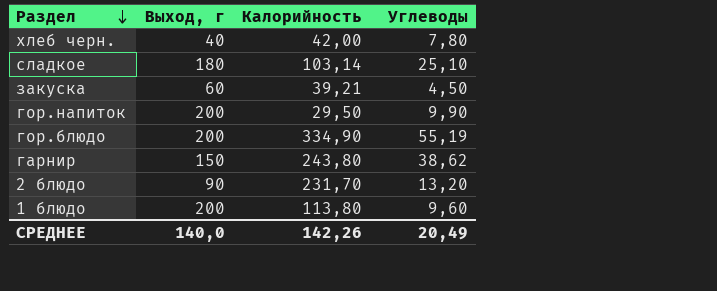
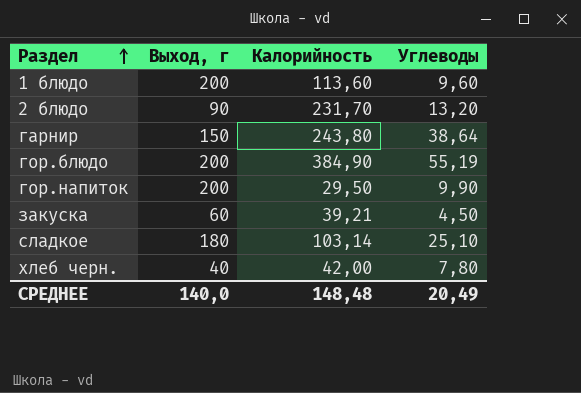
row order: Раздел descending -> Раздел ascending
1 блюдо | Калорийность: 113,80 -> 113,60
гарнир | Углеводы: 38,62 -> 38,64
гор.блюдо | Калорийность: 334,90 -> 384,90
СРЕДНЕЕ | Калорийность: 142,26 -> 148,48

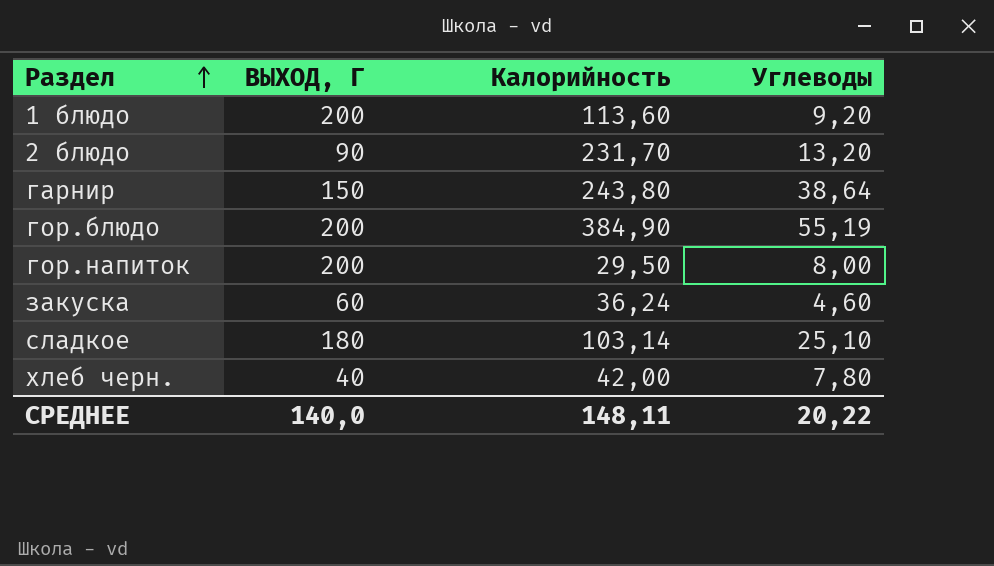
column name: Выход, г -> ВЫХОД, Г
1 блюдо | Углеводы: 9,60 -> 9,20
гор.напиток | Углеводы: 9,90 -> 8,00
закуска | Калорийность: 39,21 -> 36,24
закуска | Углеводы: 4,50 -> 4,60
СРЕДНЕЕ | Калорийность: 148,48 -> 148,11
СРЕДНЕЕ | Углеводы: 20,49 -> 20,22

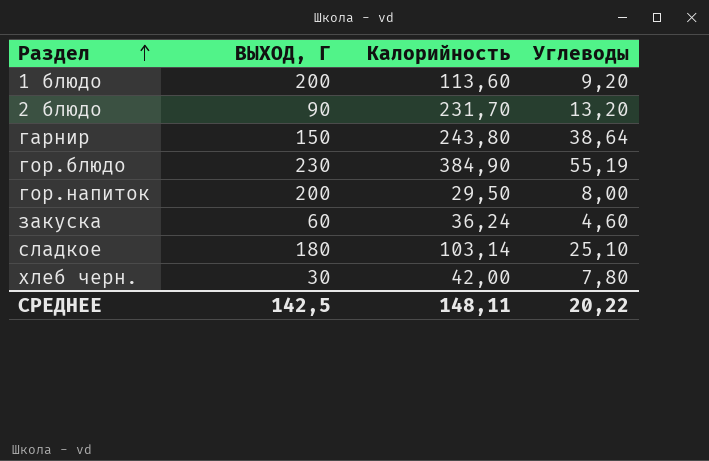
гор.блюдо | ВЫХОД, Г: 200 -> 230
хлеб черн. | ВЫХОД, Г: 40 -> 30
СРЕДНЕЕ | ВЫХОД, Г: 140,0 -> 142,5

